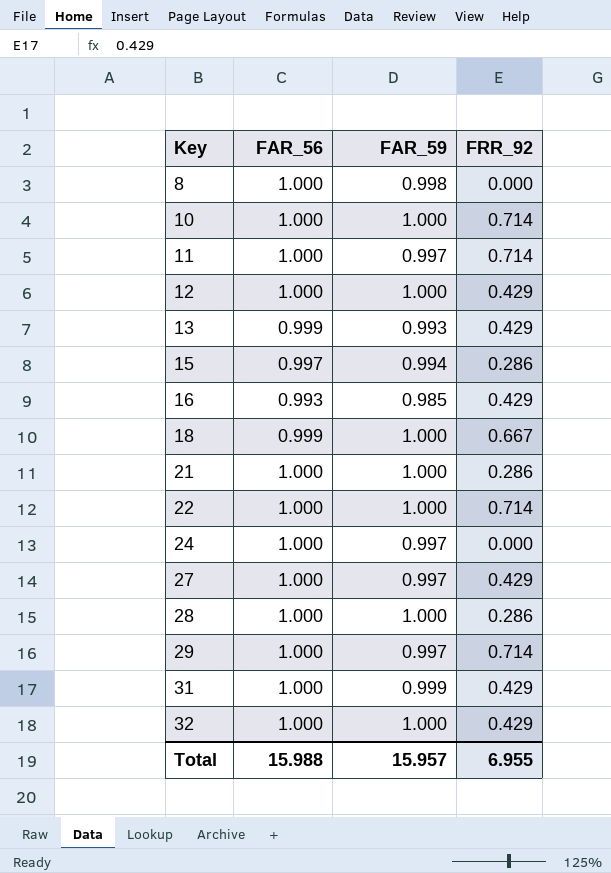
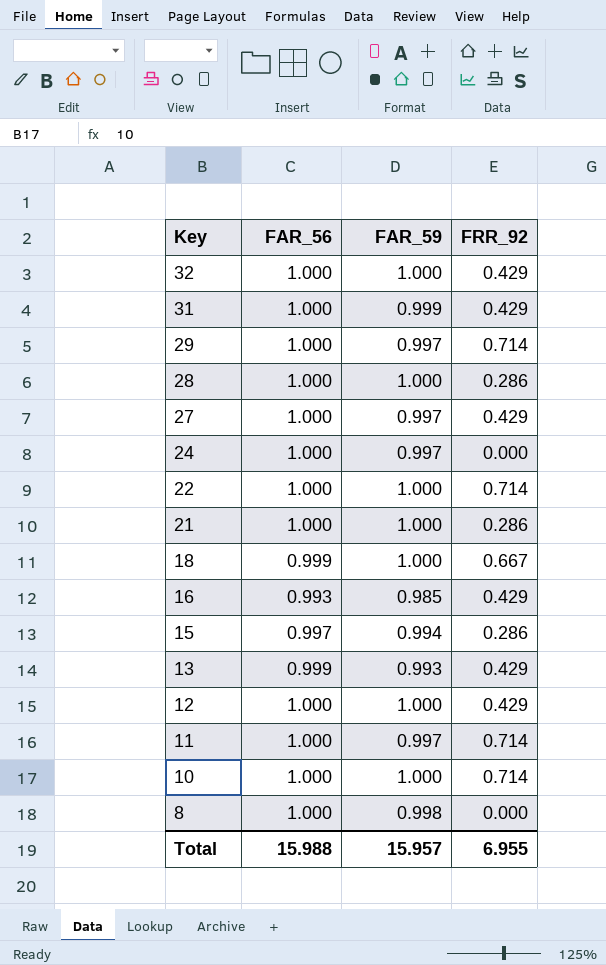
row order: Key ascending -> Key descending

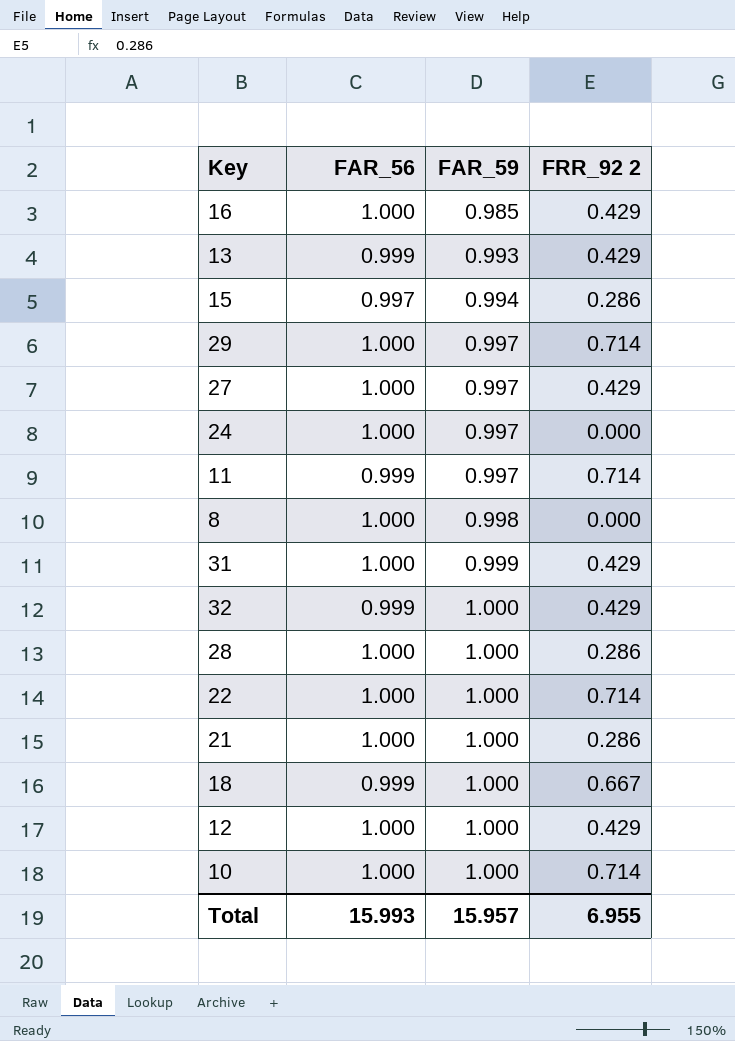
row order: Key descending -> FAR_59 ascending
column name: FRR_92 -> FRR_92 2
16 | FAR_56: 0.993 -> 1.000
11 | FAR_56: 1.000 -> 0.999
32 | FAR_56: 1.000 -> 0.999
Total | FAR_56: 15.988 -> 15.993

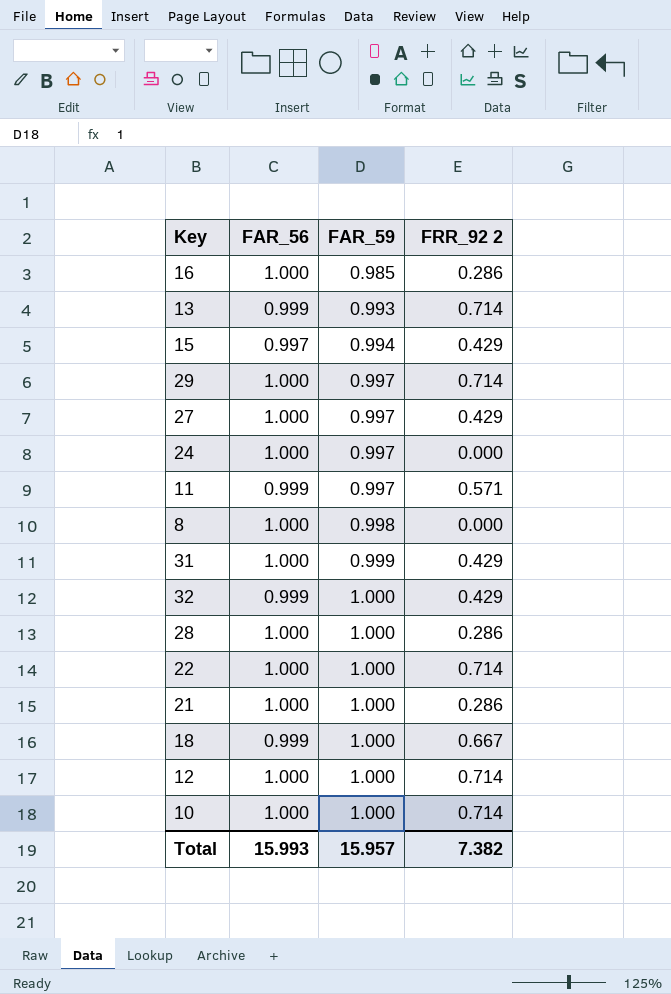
16 | FRR_92 2: 0.429 -> 0.286
13 | FRR_92 2: 0.429 -> 0.714
15 | FRR_92 2: 0.286 -> 0.429
11 | FRR_92 2: 0.714 -> 0.571
12 | FRR_92 2: 0.429 -> 0.714
Total | FRR_92 2: 6.955 -> 7.382

